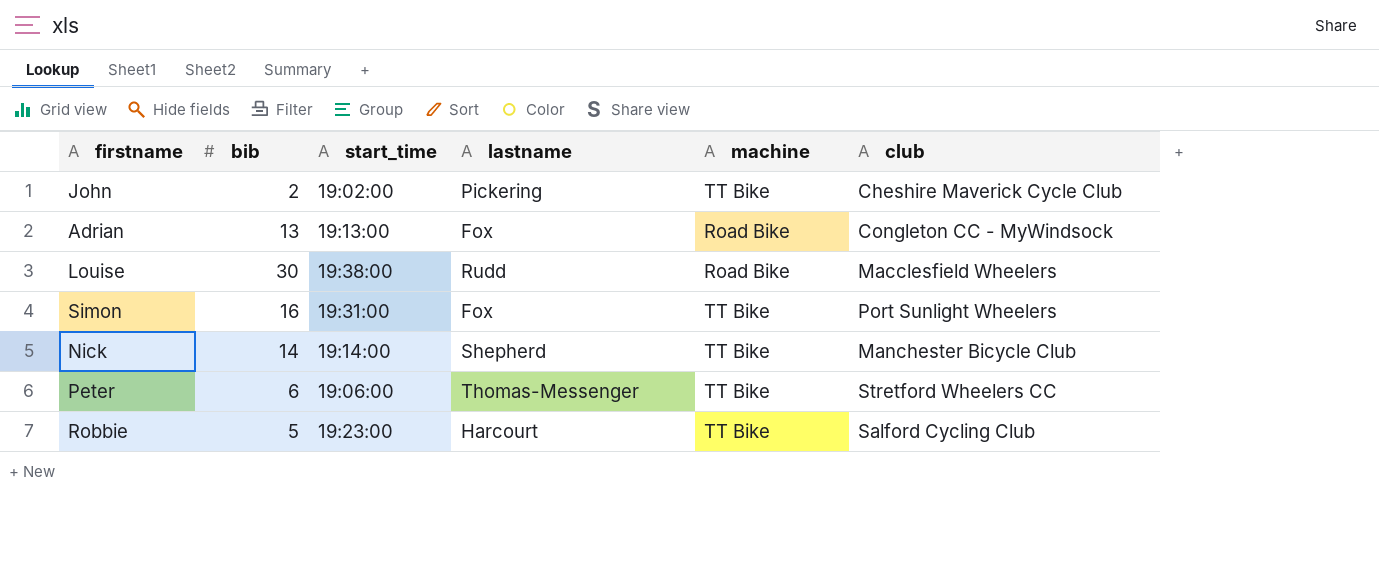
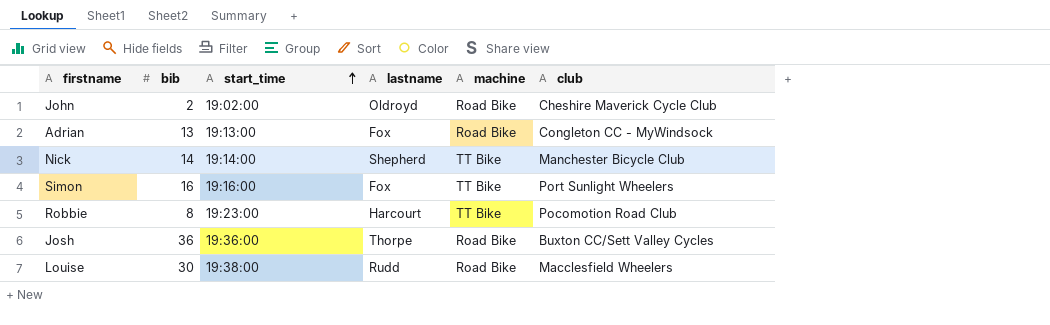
row order: none -> start_time ascending
row Peter: 6 | 19:06:00 | Thomas-Messenger | TT Bike | Stretford Wheelers CC -> none
John | lastname: Pickering -> Oldroyd
John | machine: TT Bike -> Road Bike
Simon | start_time: 19:31:00 -> 19:16:00
Robbie | bib: 5 -> 8
Robbie | club: Salford Cycling Club -> Pocomotion Road Club
row Josh: none -> 36 | 19:36:00 | Thorpe | Road Bike | Buxton CC/Sett Valley Cycles

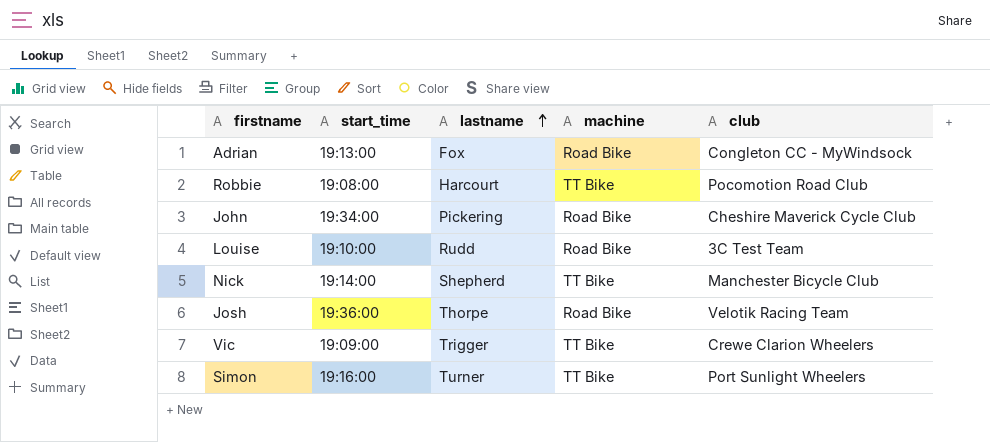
row order: start_time ascending -> lastname ascending
column bib | position: 2 -> none
Robbie | start_time: 19:23:00 -> 19:08:00
John | start_time: 19:02:00 -> 19:34:00
John | lastname: Oldroyd -> Pickering
Louise | start_time: 19:38:00 -> 19:10:00
Louise | club: Macclesfield Wheelers -> 3C Test Team
Josh | club: Buxton CC/Sett Valley Cycles -> Velotik Racing Team
row Vic: none -> 19:09:00 | Trigger | TT Bike | Crewe Clarion Wheelers
Simon | lastname: Fox -> Turner

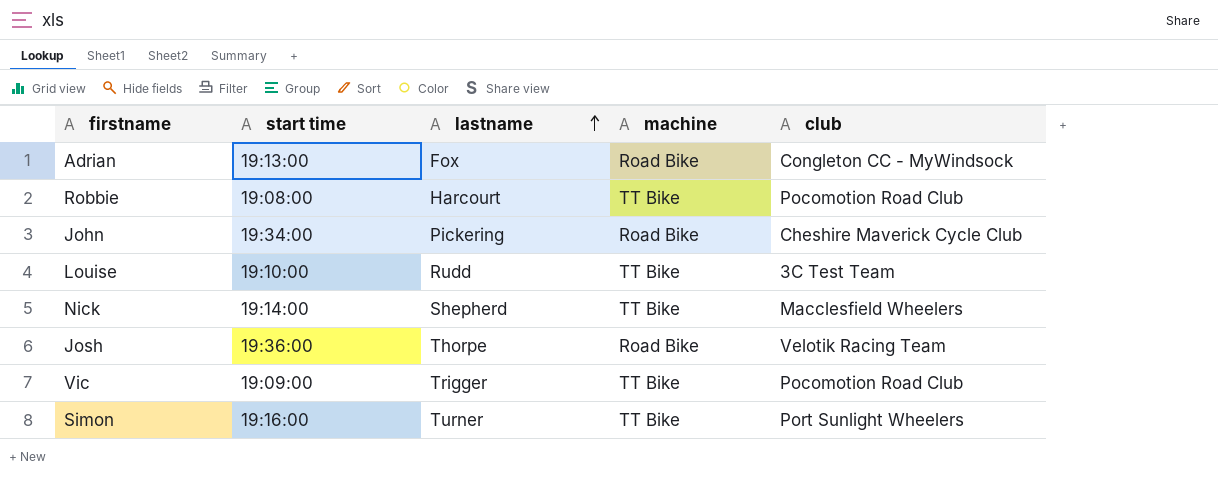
column name: start_time -> start time
Louise | machine: Road Bike -> TT Bike
Nick | club: Manchester Bicycle Club -> Macclesfield Wheelers
Vic | club: Crewe Clarion Wheelers -> Pocomotion Road Club

